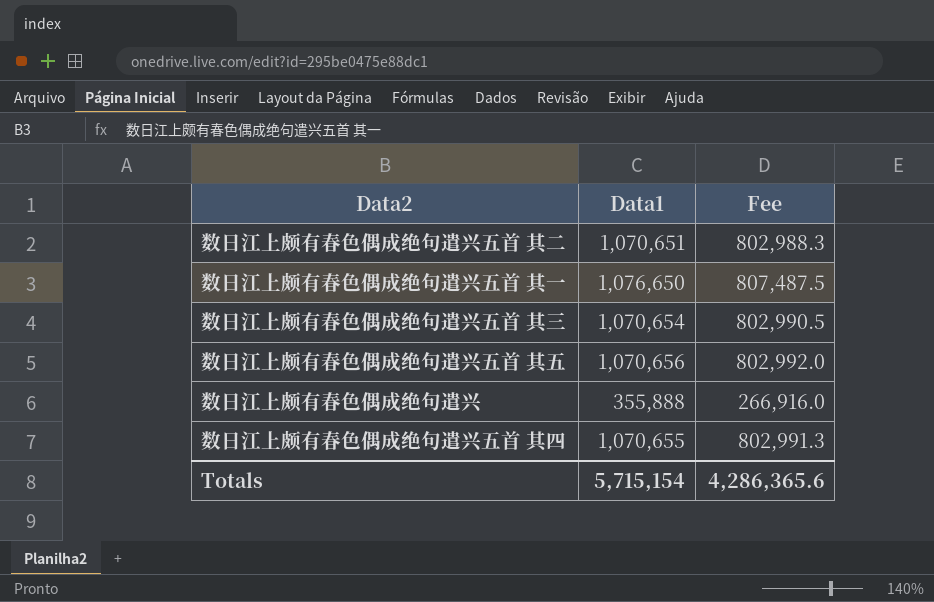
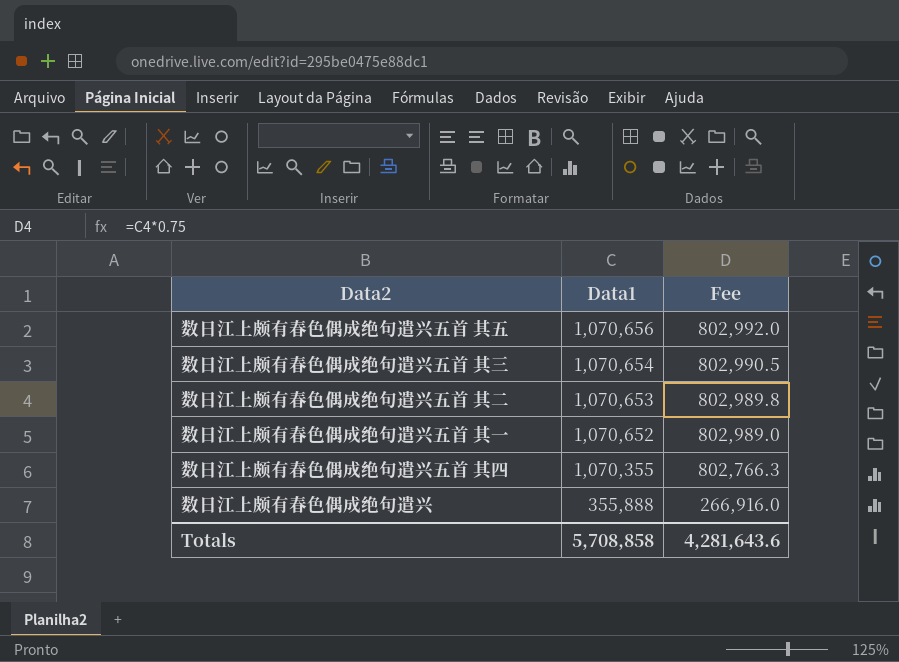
row order: none -> Data1 descending
数日江上颇有春色偶成绝句遣兴五首 其二 | Data1: 1,070,651 -> 1,070,653
数日江上颇有春色偶成绝句遣兴五首 其二 | Fee: 802,988.3 -> 802,989.8
数日江上颇有春色偶成绝句遣兴五首 其一 | Data1: 1,076,650 -> 1,070,652
数日江上颇有春色偶成绝句遣兴五首 其一 | Fee: 807,487.5 -> 802,989.0
数日江上颇有春色偶成绝句遣兴五首 其四 | Data1: 1,070,655 -> 1,070,355
数日江上颇有春色偶成绝句遣兴五首 其四 | Fee: 802,991.3 -> 802,766.3
Totals | Data1: 5,715,154 -> 5,708,858
Totals | Fee: 4,286,365.6 -> 4,281,643.6

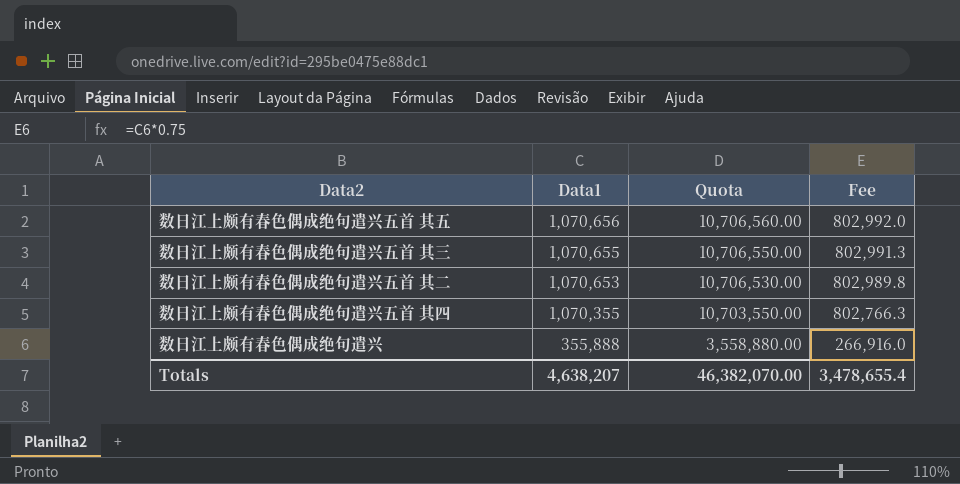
column Quota | formula: none -> [Data1] * 10
row 数日江上颇有春色偶成绝句遣兴五首 其一: 1,070,652 | 802,989.0 -> none
数日江上颇有春色偶成绝句遣兴五首 其三 | Data1: 1,070,654 -> 1,070,655
数日江上颇有春色偶成绝句遣兴五首 其三 | Fee: 802,990.5 -> 802,991.3
Totals | Data1: 5,708,858 -> 4,638,207
Totals | Fee: 4,281,643.6 -> 3,478,655.4

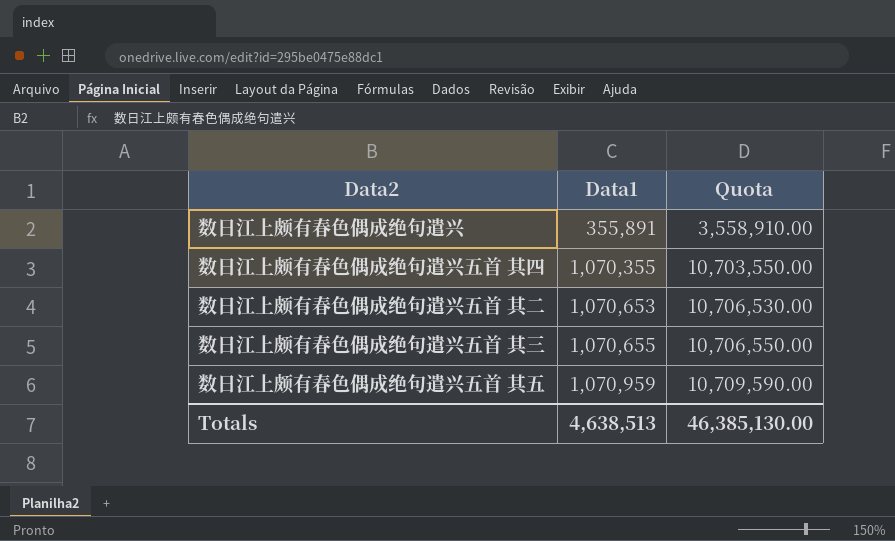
row order: Data1 descending -> Data1 ascending
column Fee | formula: [Data1] * 0.75 -> none
数日江上颇有春色偶成绝句遣兴 | Data1: 355,888 -> 355,891
数日江上颇有春色偶成绝句遣兴 | Quota: 3,558,880.00 -> 3,558,910.00
数日江上颇有春色偶成绝句遣兴五首 其五 | Data1: 1,070,656 -> 1,070,959
数日江上颇有春色偶成绝句遣兴五首 其五 | Quota: 10,706,560.00 -> 10,709,590.00
Totals | Data1: 4,638,207 -> 4,638,513
Totals | Quota: 46,382,070.00 -> 46,385,130.00

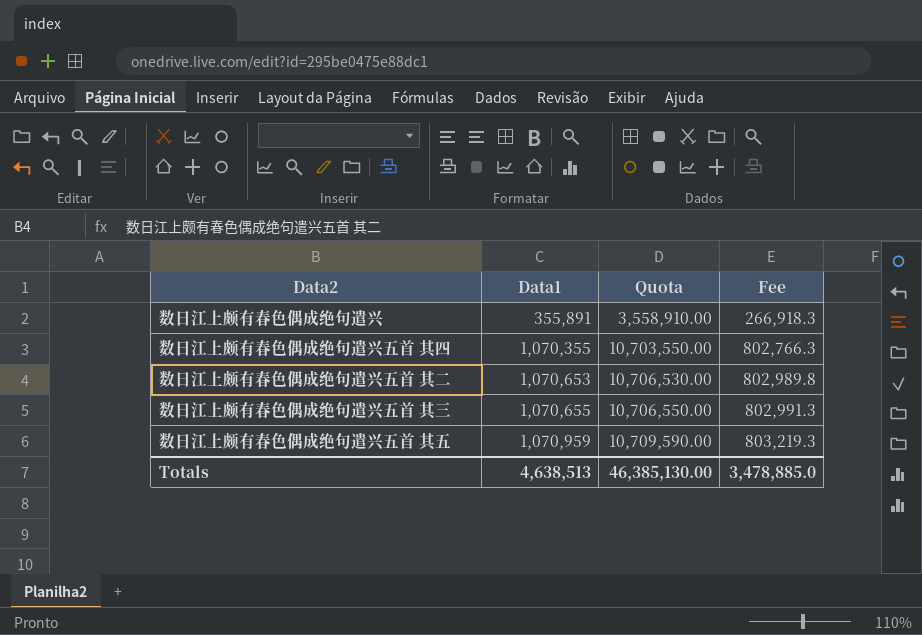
column Fee | formula: none -> [Data1] * 0.75

